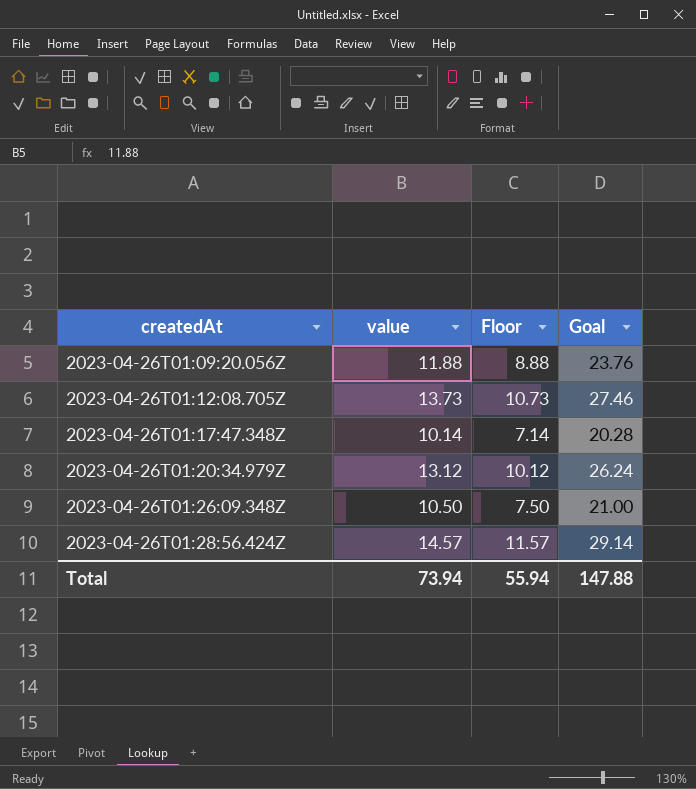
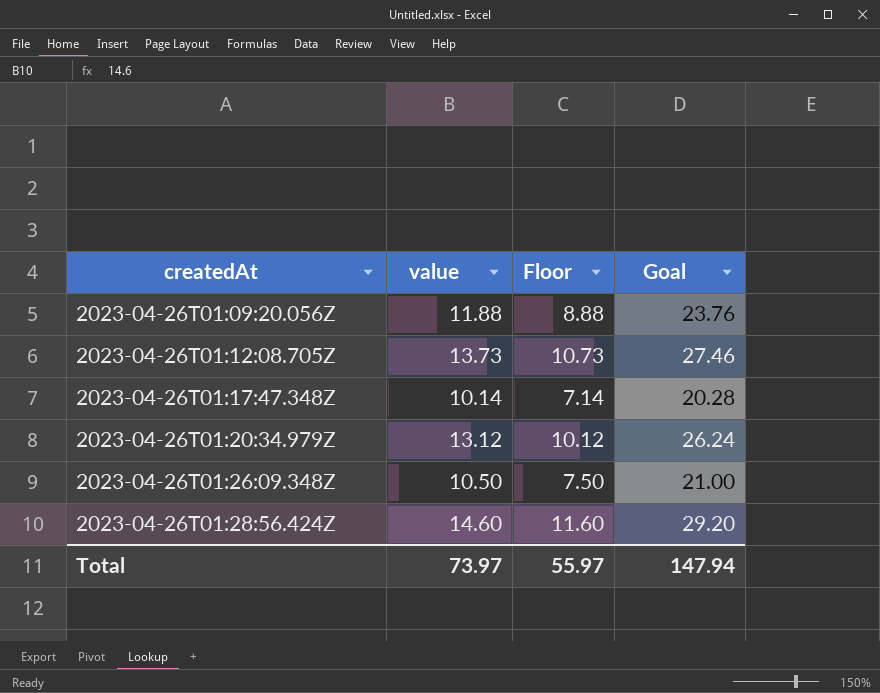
2023-04-26T01:28:56.424Z | value: 14.57 -> 14.60
2023-04-26T01:28:56.424Z | Floor: 11.57 -> 11.60
2023-04-26T01:28:56.424Z | Goal: 29.14 -> 29.20
Total | value: 73.94 -> 73.97
Total | Floor: 55.94 -> 55.97
Total | Goal: 147.88 -> 147.94

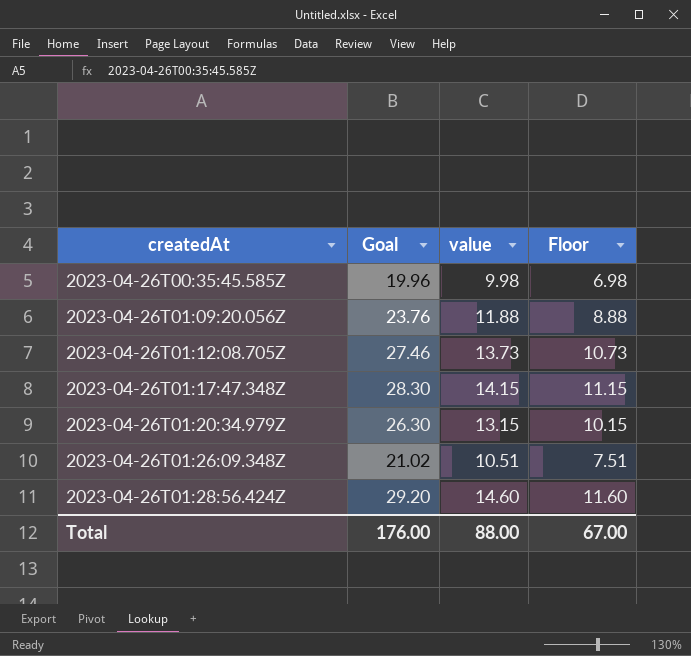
column Goal | position: 4 -> 2
row 2023-04-26T00:35:45.585Z: none -> 19.96 | 9.98 | 6.98
2023-04-26T01:17:47.348Z | Goal: 20.28 -> 28.30
2023-04-26T01:17:47.348Z | value: 10.14 -> 14.15
2023-04-26T01:17:47.348Z | Floor: 7.14 -> 11.15
2023-04-26T01:20:34.979Z | Goal: 26.24 -> 26.30
2023-04-26T01:20:34.979Z | value: 13.12 -> 13.15
2023-04-26T01:20:34.979Z | Floor: 10.12 -> 10.15
2023-04-26T01:26:09.348Z | Goal: 21.00 -> 21.02
2023-04-26T01:26:09.348Z | value: 10.50 -> 10.51
2023-04-26T01:26:09.348Z | Floor: 7.50 -> 7.51
Total | Goal: 147.94 -> 176.00
Total | value: 73.97 -> 88.00
Total | Floor: 55.97 -> 67.00

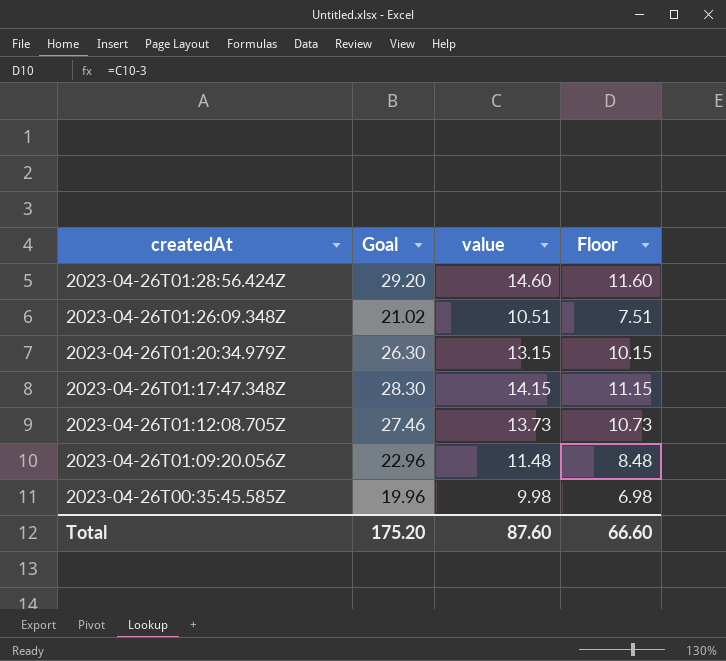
row order: createdAt ascending -> createdAt descending
2023-04-26T01:09:20.056Z | Goal: 23.76 -> 22.96
2023-04-26T01:09:20.056Z | value: 11.88 -> 11.48
2023-04-26T01:09:20.056Z | Floor: 8.88 -> 8.48
Total | Goal: 176.00 -> 175.20
Total | value: 88.00 -> 87.60
Total | Floor: 67.00 -> 66.60

